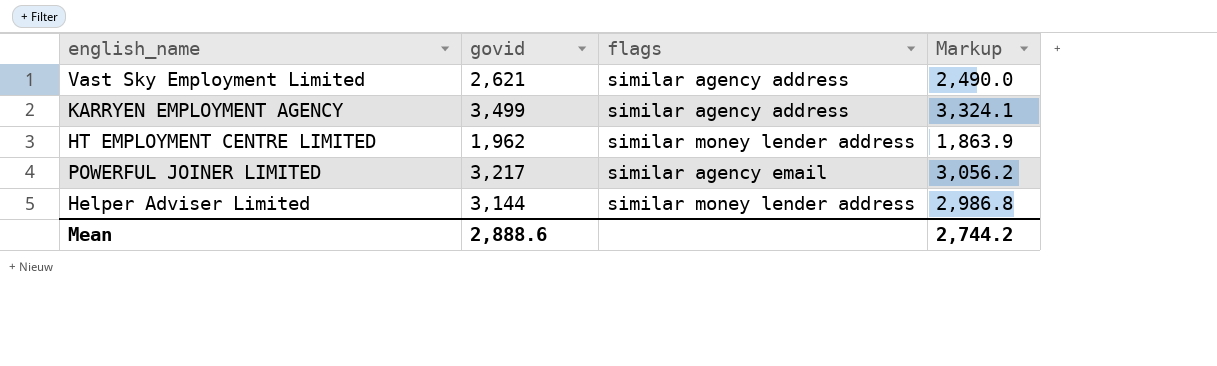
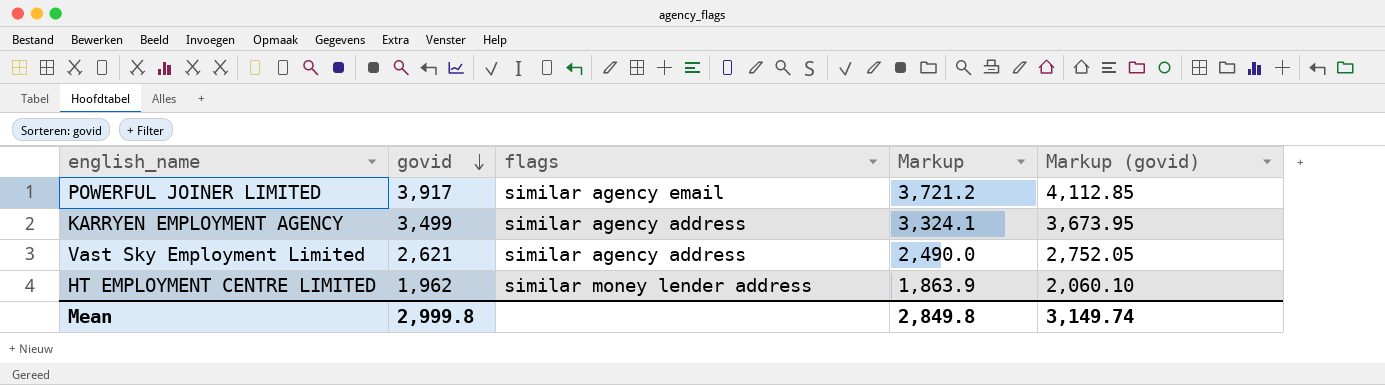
row order: none -> govid descending
column Markup (govid) | formula: none -> [govid] * 1.05
row Helper Adviser Limited: 3,144 | similar money lender address | 2,986.8 -> none
POWERFUL JOINER LIMITED | govid: 3,217 -> 3,917
POWERFUL JOINER LIMITED | Markup: 3,056.2 -> 3,721.2
Mean | govid: 2,888.6 -> 2,999.8
Mean | Markup: 2,744.2 -> 2,849.8

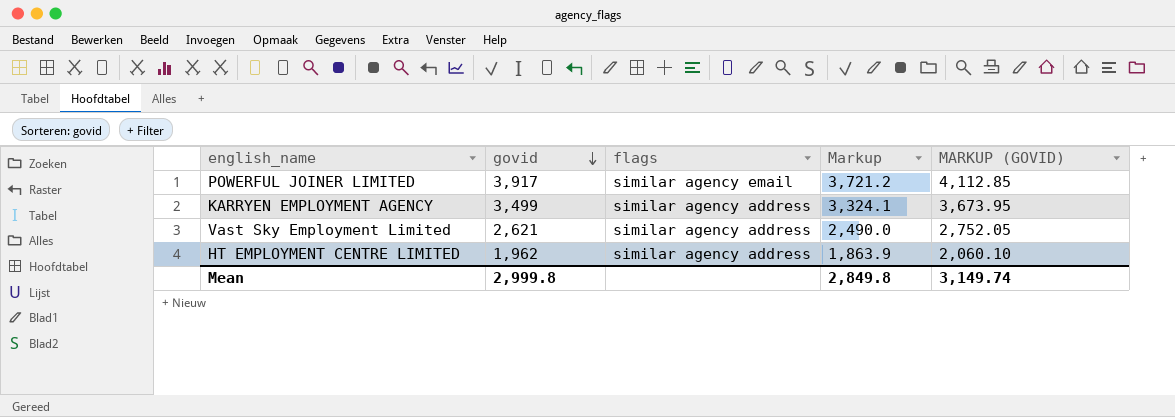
column name: Markup (govid) -> MARKUP (GOVID)
HT EMPLOYMENT CENTRE LIMITED | flags: similar money lender address -> similar agency address

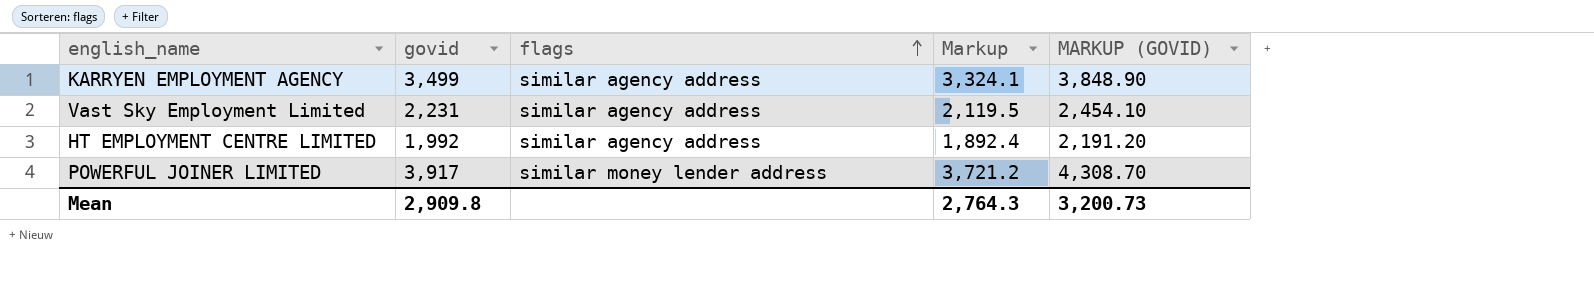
row order: govid descending -> flags ascending
column MARKUP (GOVID) | formula: [govid] * 1.05 -> [govid] * 1.1
Vast Sky Employment Limited | govid: 2,621 -> 2,231
Vast Sky Employment Limited | Markup: 2,490.0 -> 2,119.5
HT EMPLOYMENT CENTRE LIMITED | govid: 1,962 -> 1,992
HT EMPLOYMENT CENTRE LIMITED | Markup: 1,863.9 -> 1,892.4
POWERFUL JOINER LIMITED | flags: similar agency email -> similar money lender address
Mean | govid: 2,999.8 -> 2,909.8
Mean | Markup: 2,849.8 -> 2,764.3
Mean | MARKUP (GOVID): 3,149.74 -> 3,200.73

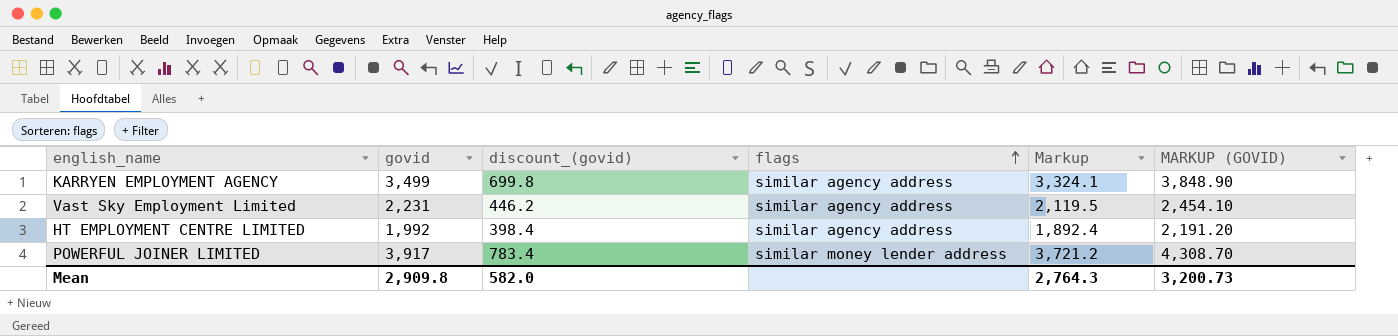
column discount_(govid) | formula: none -> [govid] * 0.2

